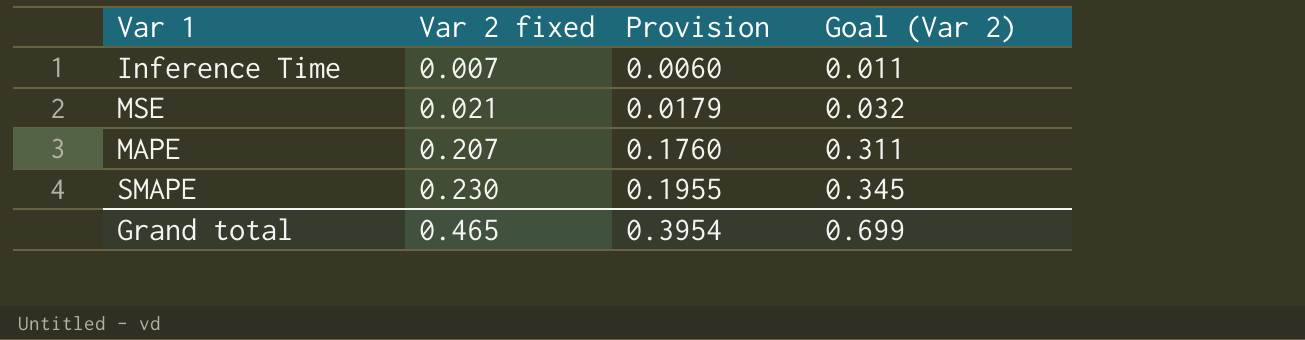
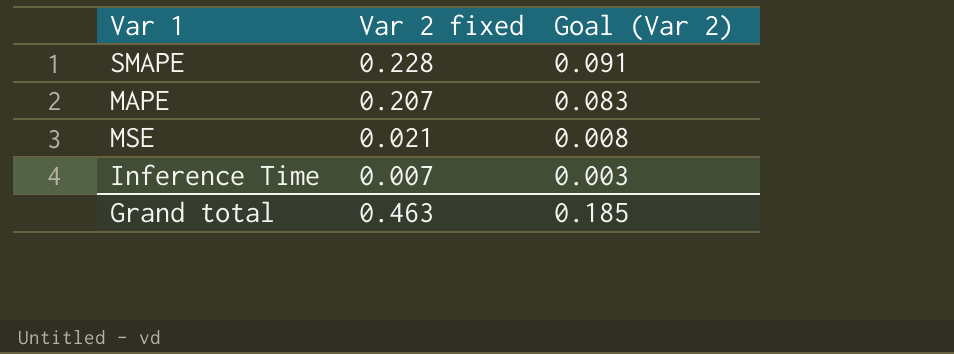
row order: Var 2 fixed ascending -> Var 2 fixed descending
column Provision | formula: [Var 2 fixed] * 0.85 -> none
column Goal (Var 2) | formula: [Var 2 fixed] * 1.5 -> [Var 2 fixed] * 0.4
SMAPE | Var 2 fixed: 0.230 -> 0.228
Grand total | Var 2 fixed: 0.465 -> 0.463
Grand total | Goal (Var 2): 0.699 -> 0.185

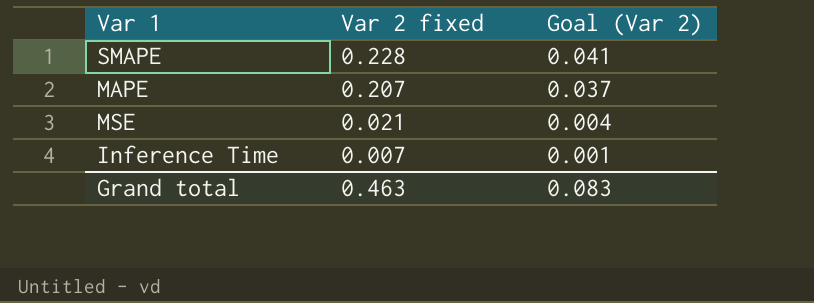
column Goal (Var 2) | formula: [Var 2 fixed] * 0.4 -> [Var 2 fixed] * 0.18
Grand total | Goal (Var 2): 0.185 -> 0.083

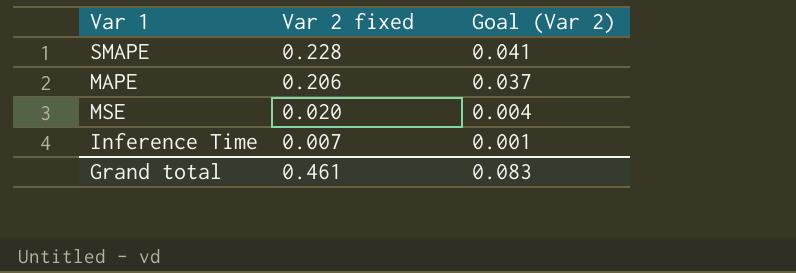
MAPE | Var 2 fixed: 0.207 -> 0.206
MSE | Var 2 fixed: 0.021 -> 0.020
Grand total | Var 2 fixed: 0.463 -> 0.461

